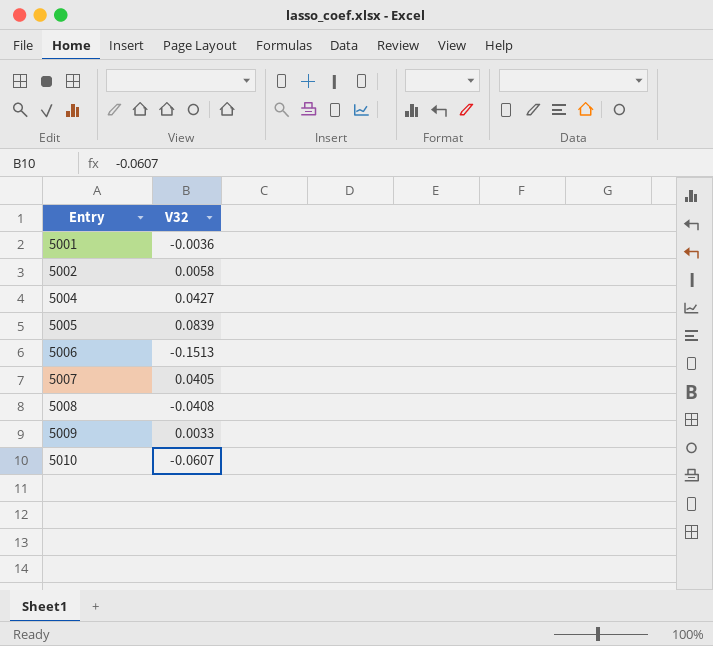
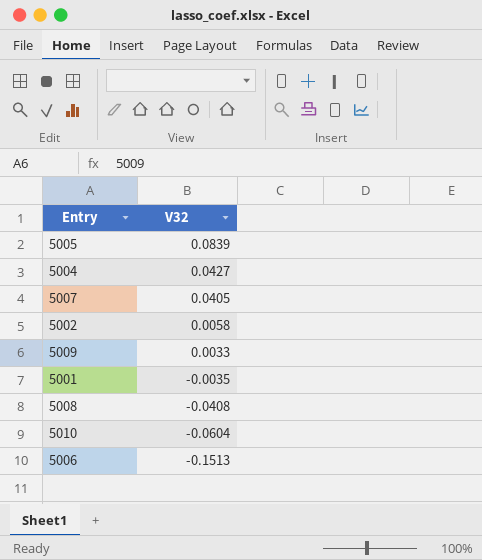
row order: Entry ascending -> V32 descending
5001 | V32: -0.0036 -> -0.0035
5010 | V32: -0.0607 -> -0.0604

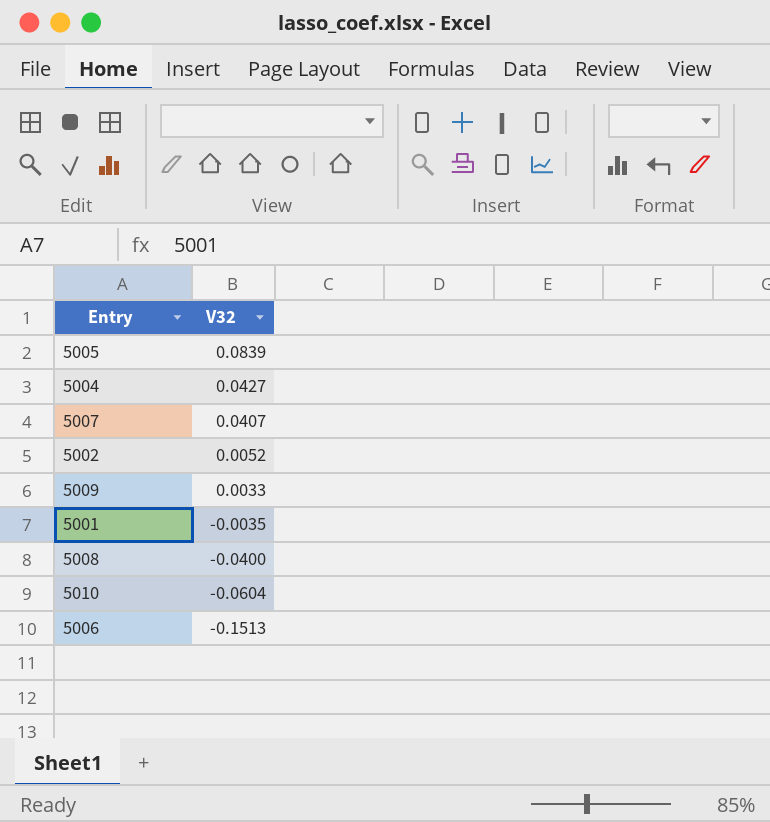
5007 | V32: 0.0405 -> 0.0407
5002 | V32: 0.0058 -> 0.0052
5008 | V32: -0.0408 -> -0.0400

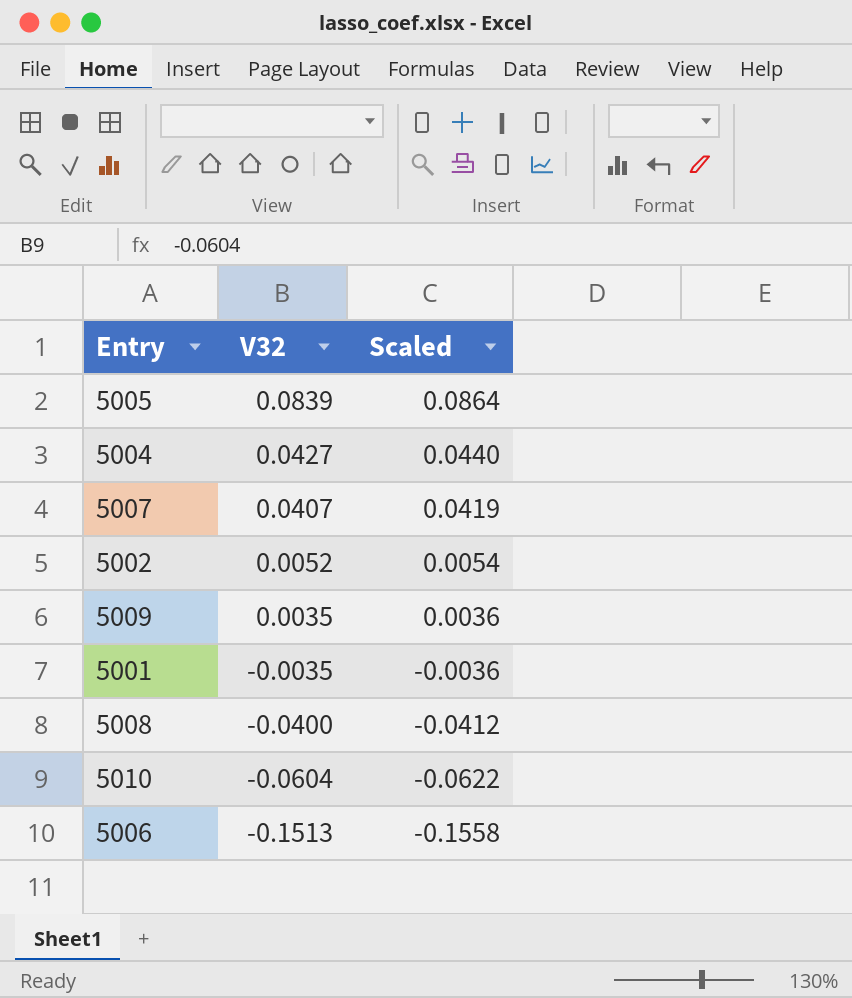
column Scaled | formula: none -> [V32] * 1.03
5009 | V32: 0.0033 -> 0.0035

